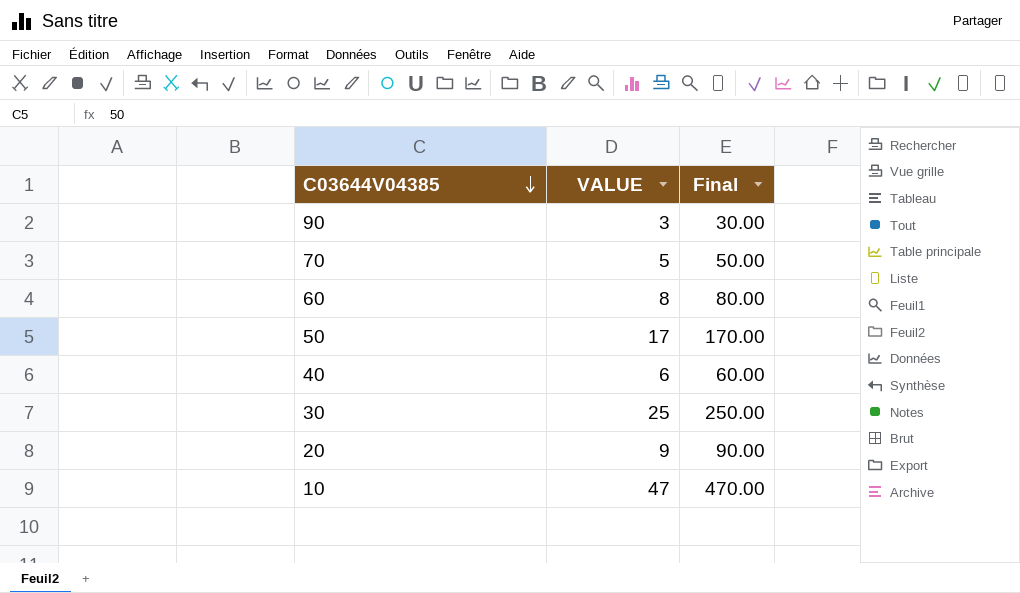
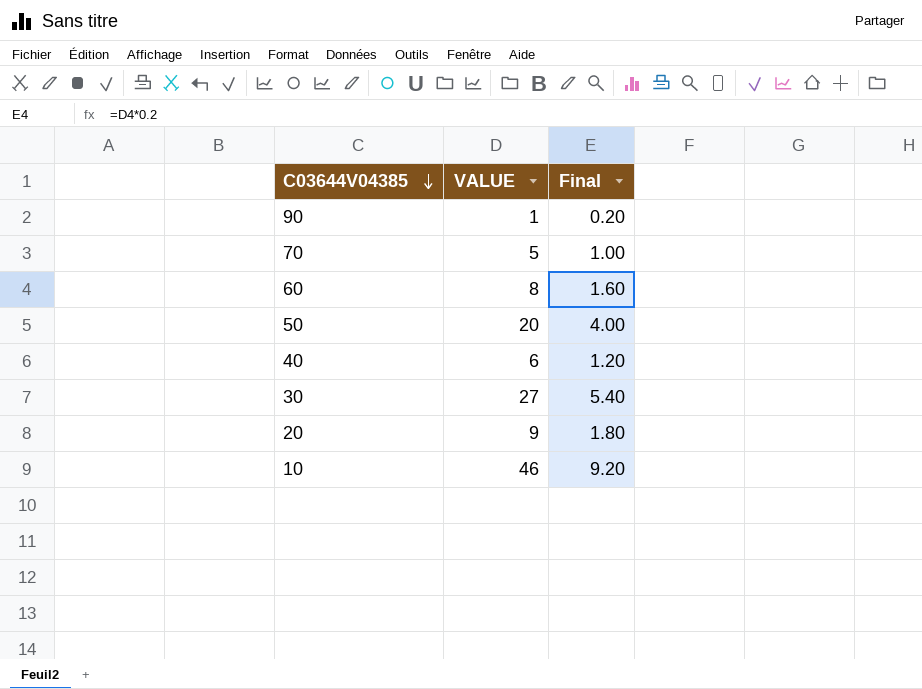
column Final | formula: [VALUE] * 10 -> [VALUE] * 0.2
90 | VALUE: 3 -> 1
50 | VALUE: 17 -> 20
30 | VALUE: 25 -> 27
10 | VALUE: 47 -> 46

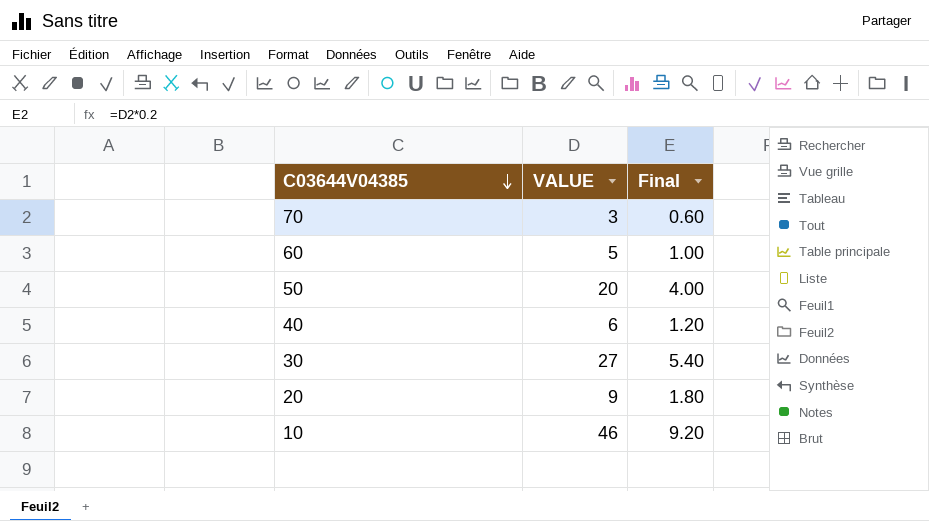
row 90: 1 | 0.20 -> none
70 | VALUE: 5 -> 3
70 | Final: 1.00 -> 0.60
60 | VALUE: 8 -> 5
60 | Final: 1.60 -> 1.00

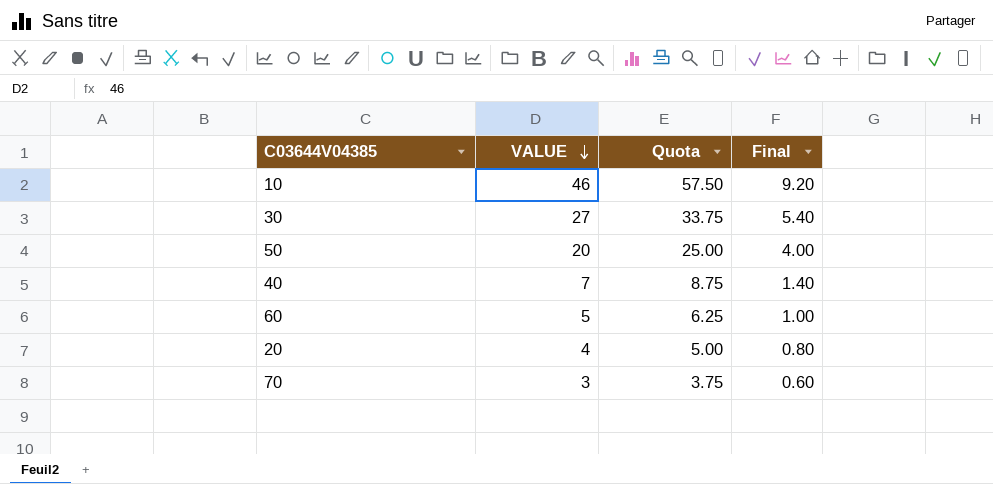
row order: C03644V04385 descending -> VALUE descending
column Quota | formula: none -> [VALUE] * 1.25
40 | VALUE: 6 -> 7
40 | Final: 1.20 -> 1.40
20 | VALUE: 9 -> 4
20 | Final: 1.80 -> 0.80

